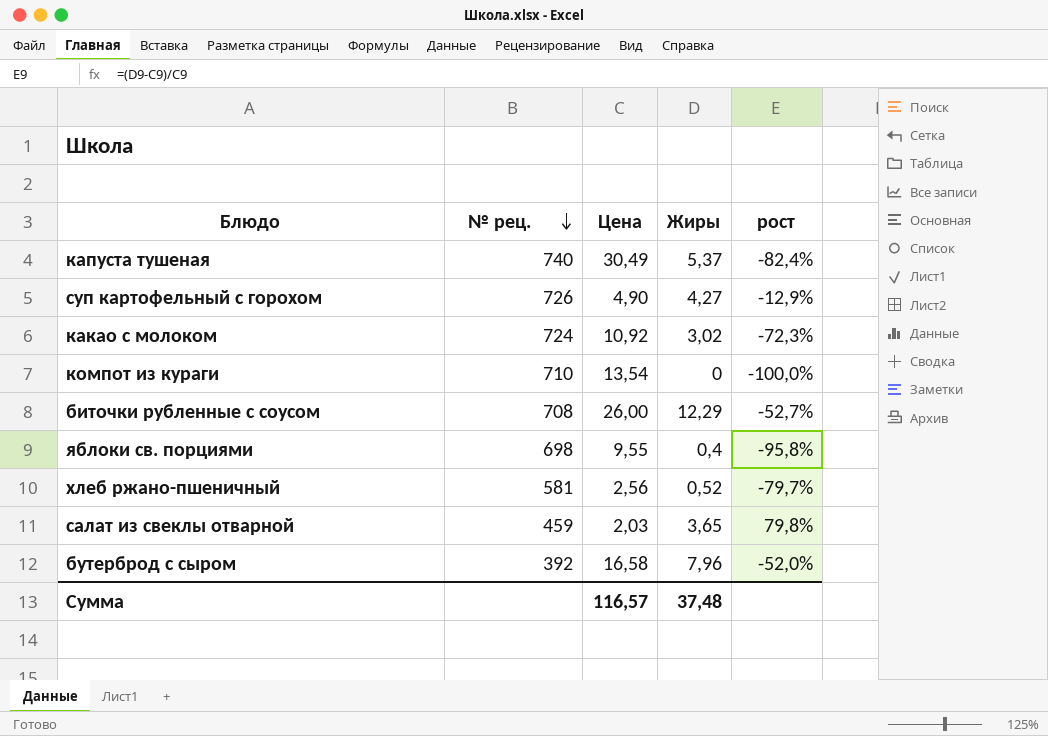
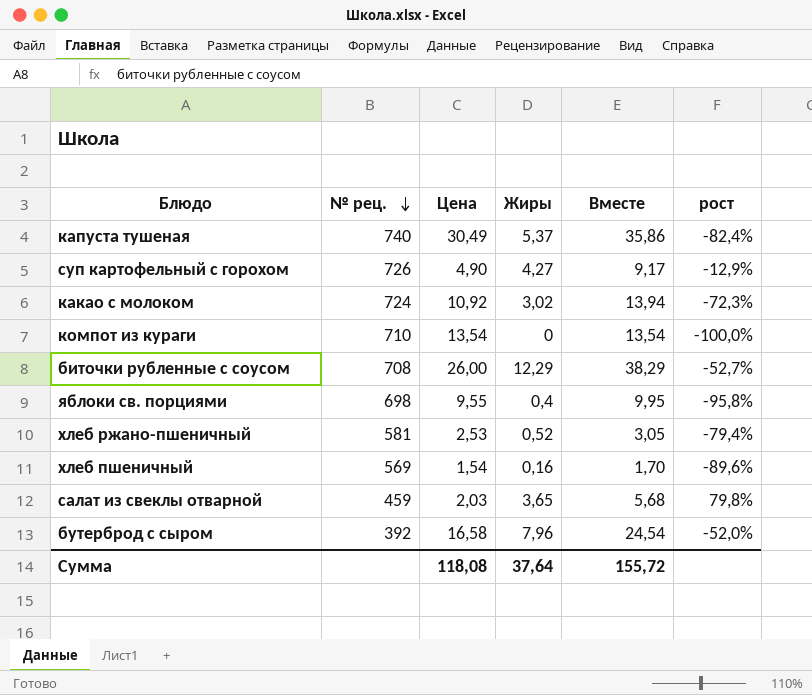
column Вместе | formula: none -> [Цена] + [Жиры]
хлеб ржано-пшеничный | Цена: 2,56 -> 2,53
хлеб ржано-пшеничный | рост: -79,7% -> -79,4%
row хлеб пшеничный: none -> 569 | 1,54 | 0,16 | 1,70 | -89,6%
Сумма | Цена: 116,57 -> 118,08
Сумма | Жиры: 37,48 -> 37,64

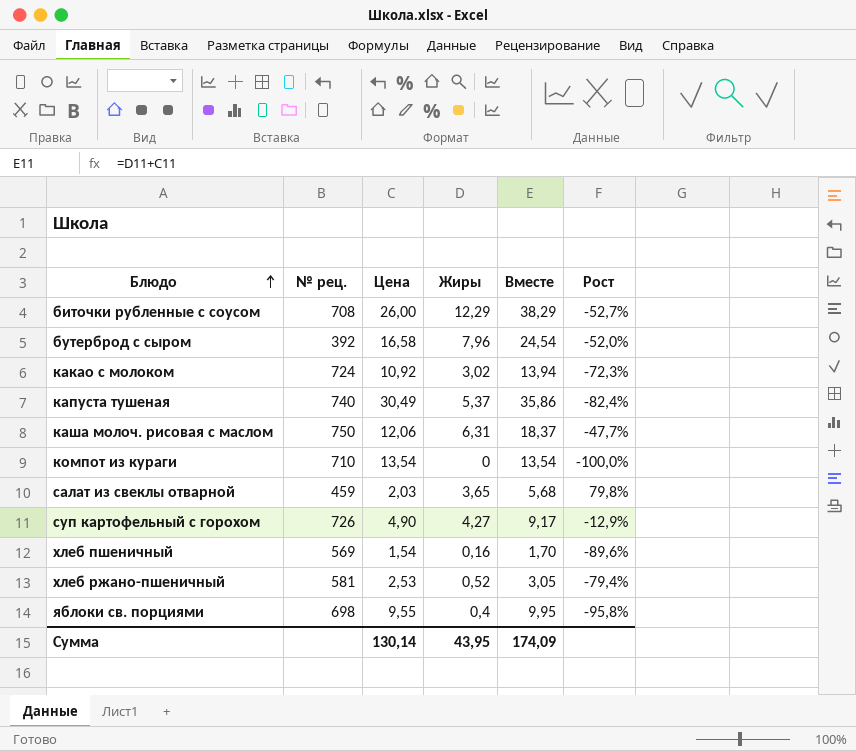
row order: № рец. descending -> Блюдо ascending
column name: рост -> Рост
row каша молоч. рисовая с маслом: none -> 750 | 12,06 | 6,31 | 18,37 | -47,7%
Сумма | Цена: 118,08 -> 130,14
Сумма | Жиры: 37,64 -> 43,95
Сумма | Вместе: 155,72 -> 174,09

